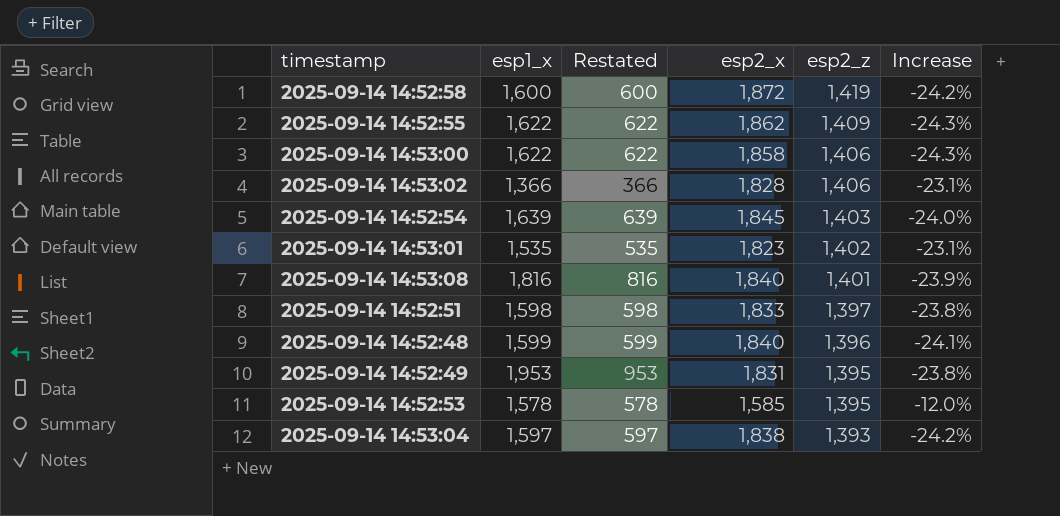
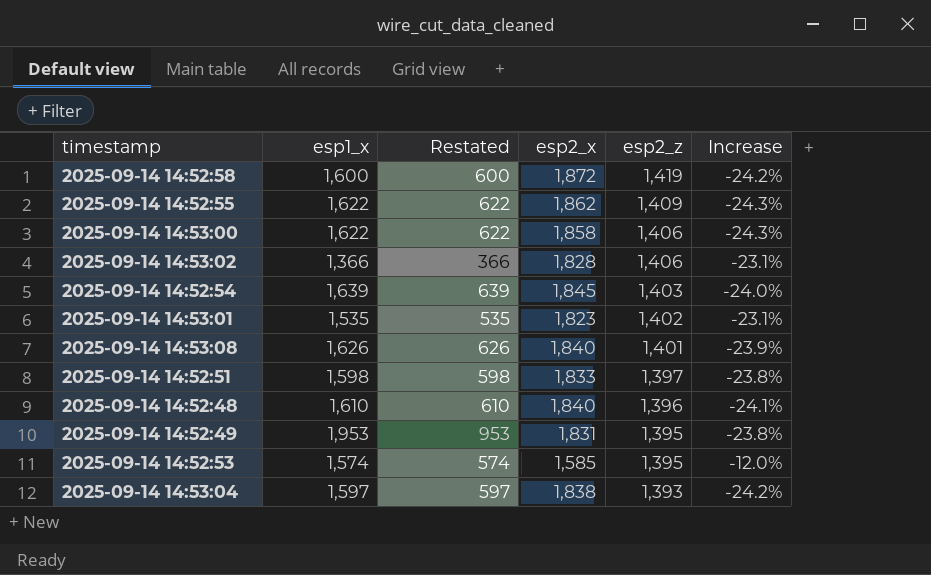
2025-09-14 14:53:08 | esp1_x: 1,816 -> 1,626
2025-09-14 14:53:08 | Restated: 816 -> 626
2025-09-14 14:52:48 | esp1_x: 1,599 -> 1,610
2025-09-14 14:52:48 | Restated: 599 -> 610
2025-09-14 14:52:53 | esp1_x: 1,578 -> 1,574
2025-09-14 14:52:53 | Restated: 578 -> 574

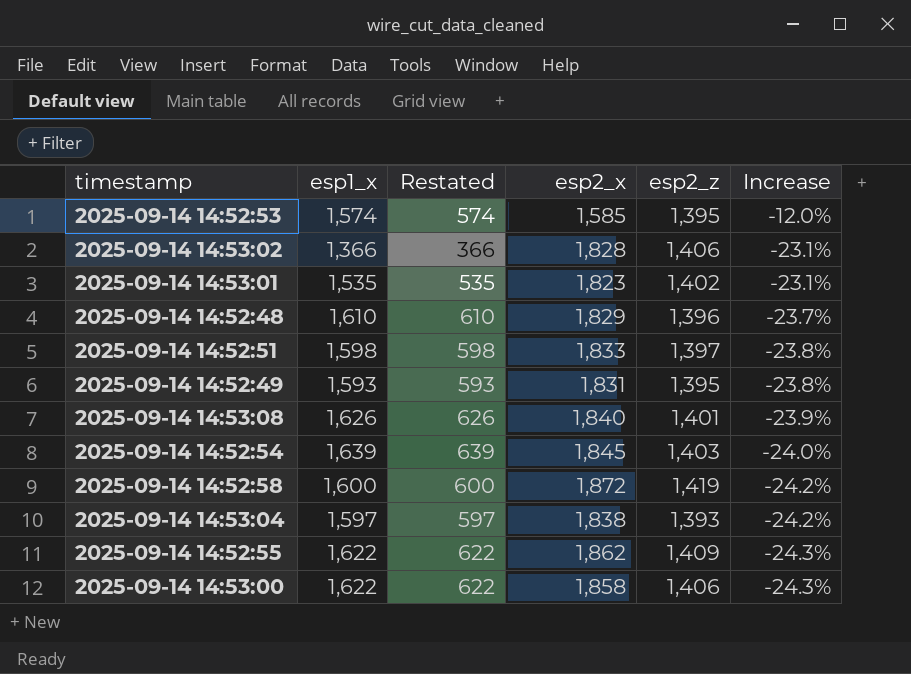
row order: esp2_z descending -> Increase descending
2025-09-14 14:52:48 | esp2_x: 1,840 -> 1,829
2025-09-14 14:52:48 | Increase: -24.1% -> -23.7%
2025-09-14 14:52:49 | esp1_x: 1,953 -> 1,593
2025-09-14 14:52:49 | Restated: 953 -> 593

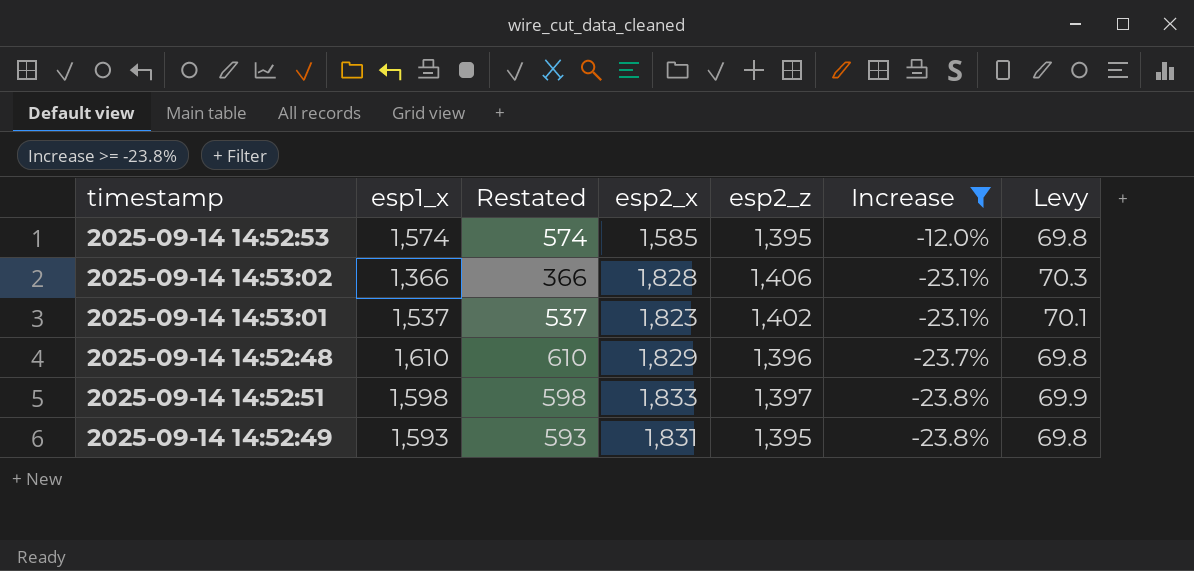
filter: none -> Increase >= -23.8%
column Levy | formula: none -> [esp2_z] * 0.05
2025-09-14 14:53:01 | esp1_x: 1,535 -> 1,537
2025-09-14 14:53:01 | Restated: 535 -> 537

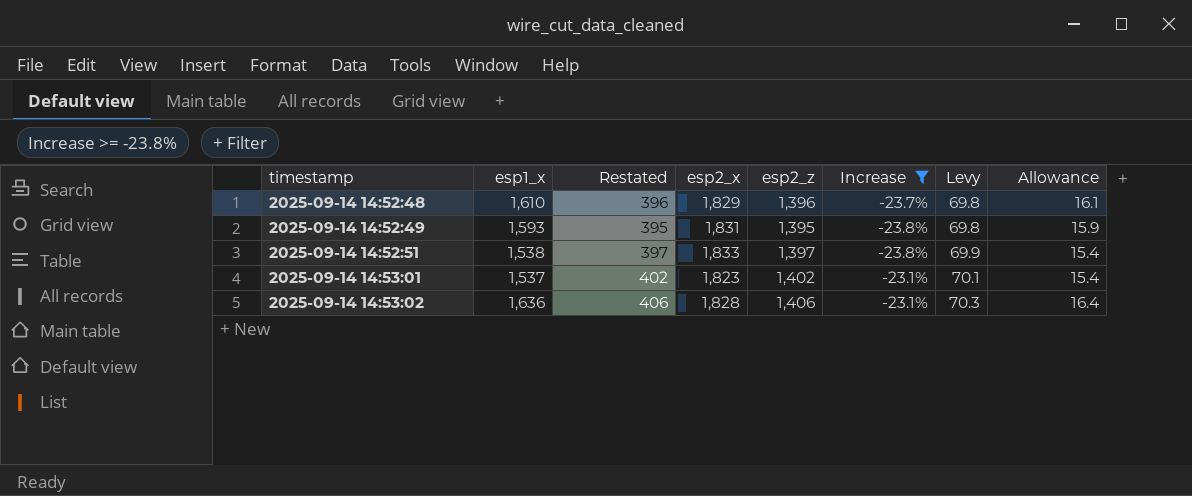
row order: Increase descending -> timestamp ascending
column Restated | formula: [esp1_x] - 1000 -> [esp2_z] - 1000
column Allowance | formula: none -> [esp1_x] * 0.01
row 2025-09-14 14:52:53: 1,574 | 574 | 1,585 | 1,395 | -12.0% | 69.8 -> none
2025-09-14 14:52:51 | esp1_x: 1,598 -> 1,538
2025-09-14 14:53:02 | esp1_x: 1,366 -> 1,636

